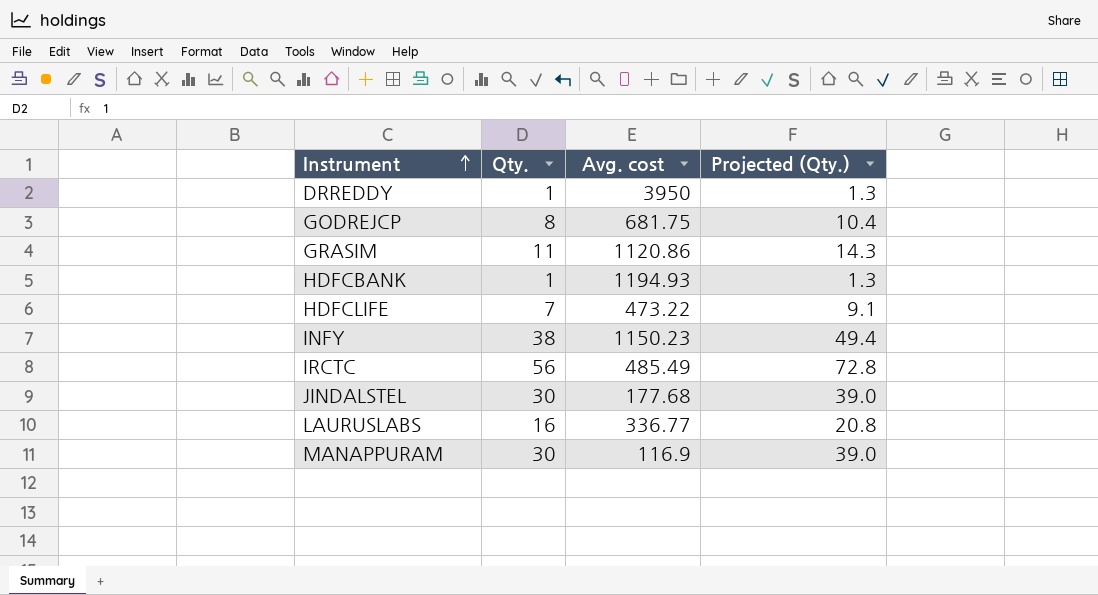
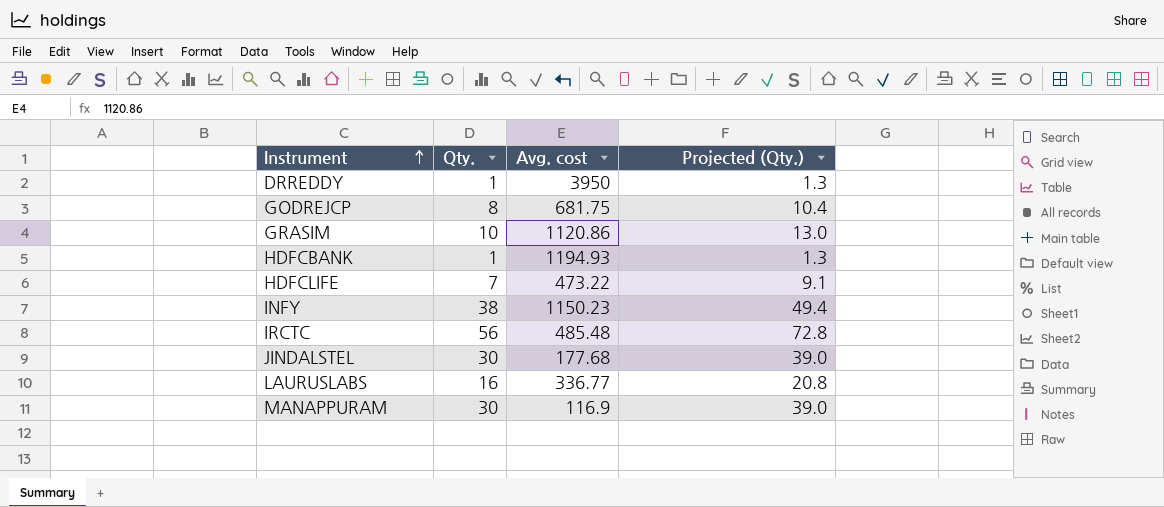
GRASIM | Qty.: 11 -> 10
GRASIM | Projected (Qty.): 14.3 -> 13.0
IRCTC | Avg. cost: 485.49 -> 485.48

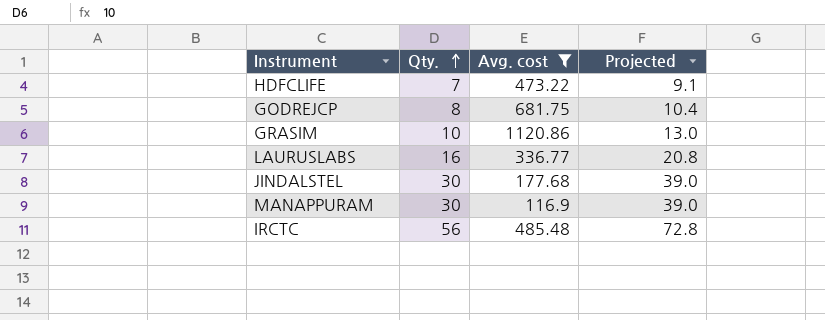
filter: none -> Avg. cost <= 1120.86
row order: Instrument ascending -> Qty. ascending
column name: Projected (Qty.) -> Projected

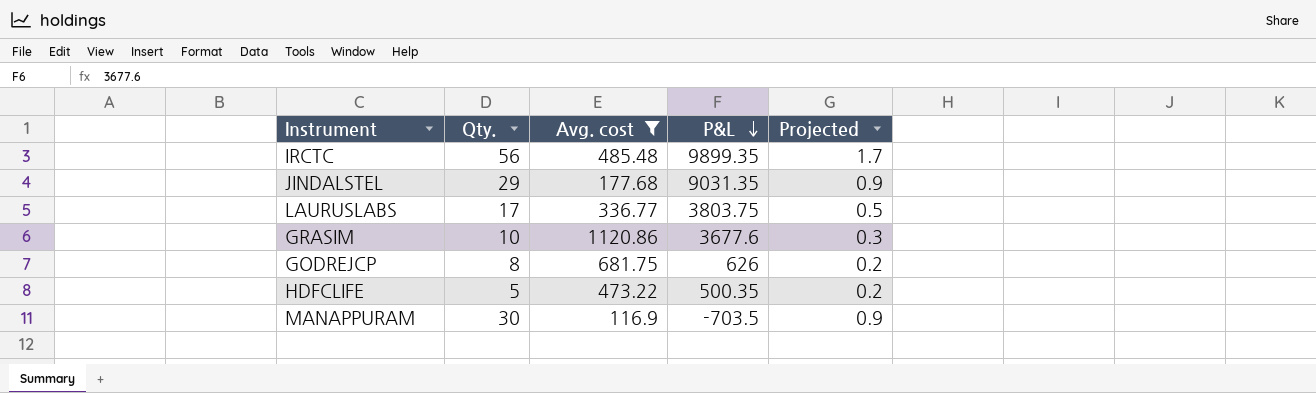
row order: Qty. ascending -> P&L descending
column P&L | position: none -> 4
column Projected | formula: [Qty.] * 1.3 -> [Qty.] * 0.03
JINDALSTEL | Qty.: 30 -> 29
LAURUSLABS | Qty.: 16 -> 17
HDFCLIFE | Qty.: 7 -> 5

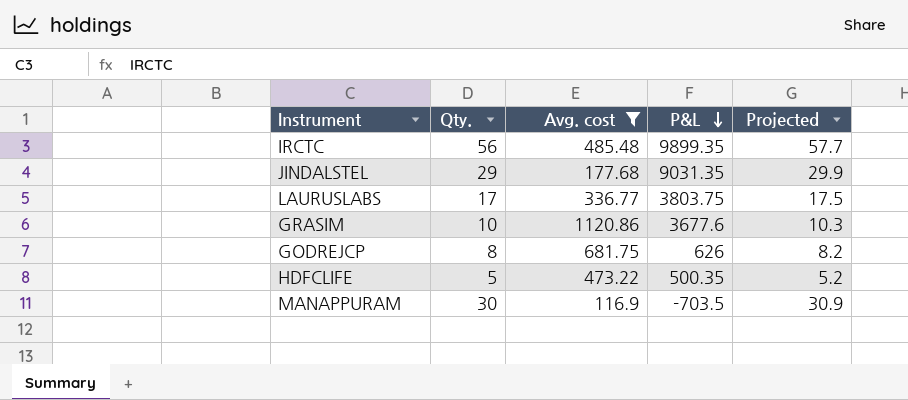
column Projected | formula: [Qty.] * 0.03 -> [Qty.] * 1.03

